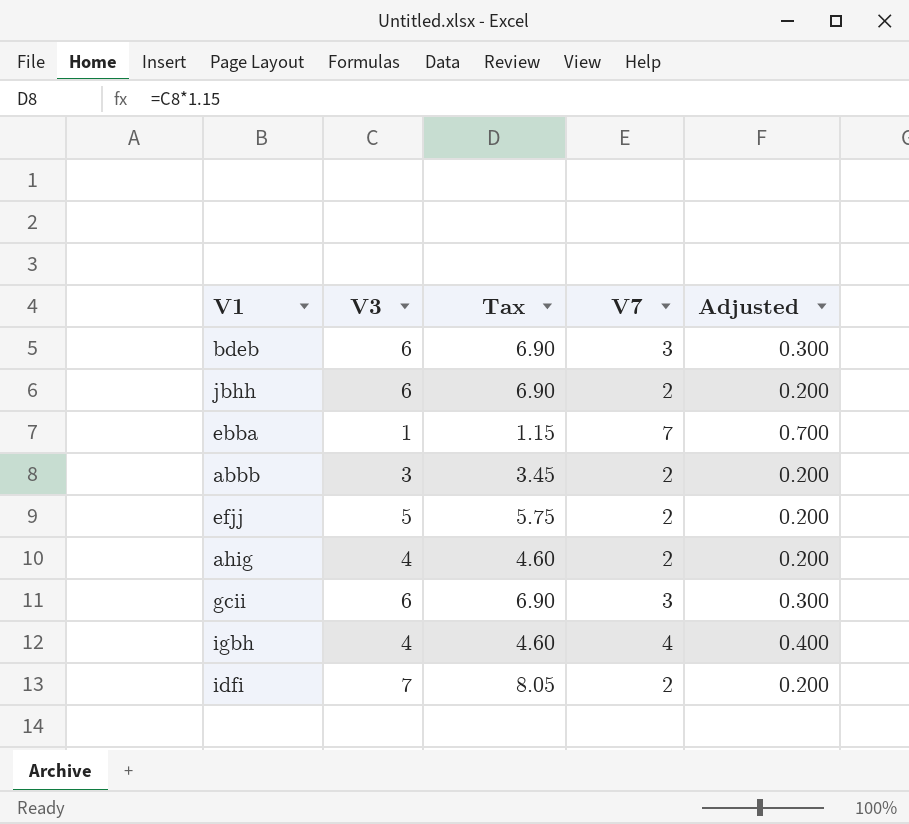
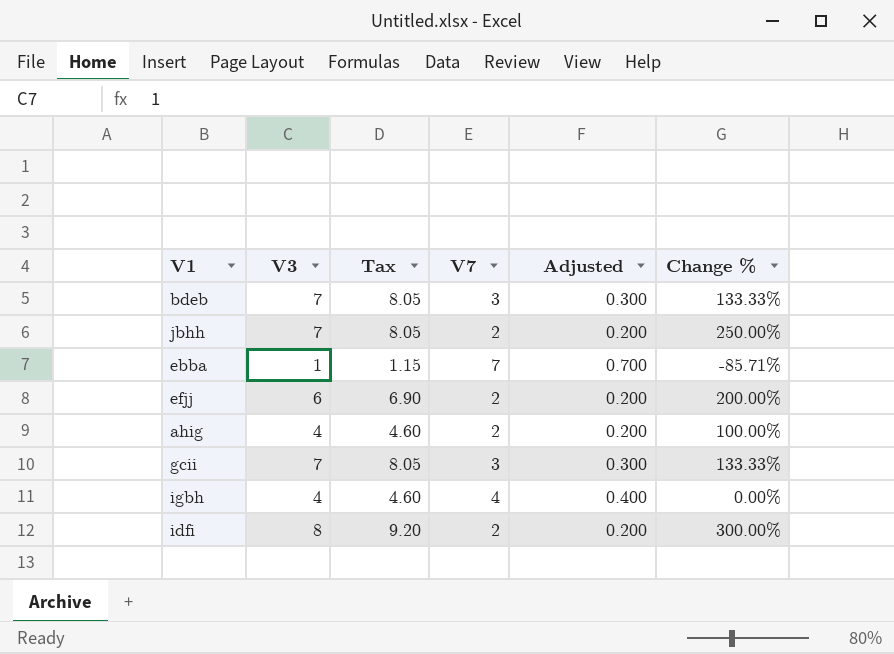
column Change % | formula: none -> ([V3] - [V7]) / [V7]
row abbb: 3 | 3.45 | 2 | 0.200 -> none
bdeb | V3: 6 -> 7
bdeb | Tax: 6.90 -> 8.05
jbhh | V3: 6 -> 7
jbhh | Tax: 6.90 -> 8.05
efjj | V3: 5 -> 6
efjj | Tax: 5.75 -> 6.90
gcii | V3: 6 -> 7
gcii | Tax: 6.90 -> 8.05
idfi | V3: 7 -> 8
idfi | Tax: 8.05 -> 9.20

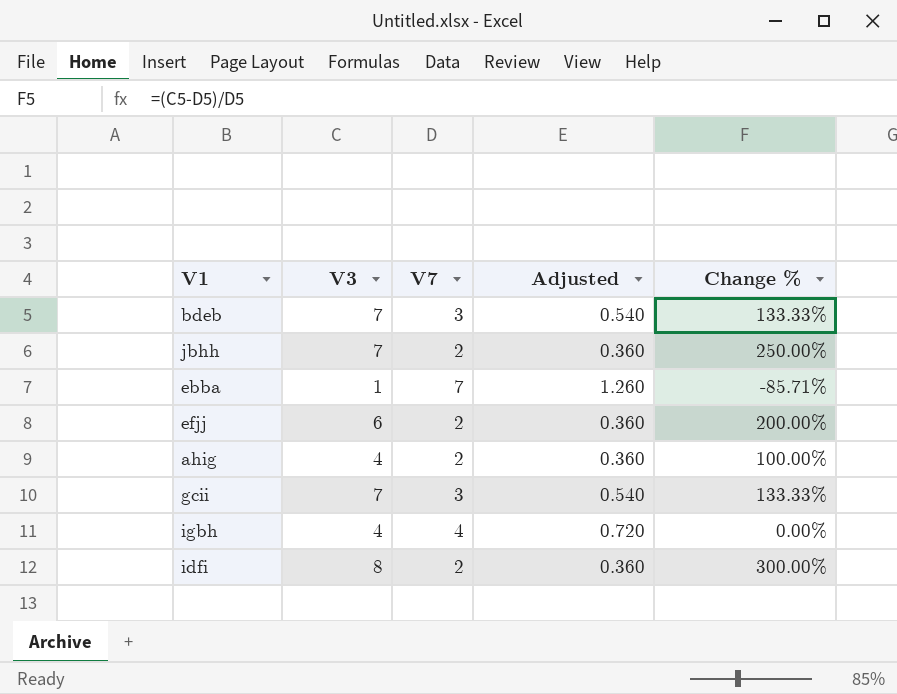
column Tax | formula: [V3] * 1.15 -> none
column Adjusted | formula: [V7] * 0.1 -> [V7] * 0.18

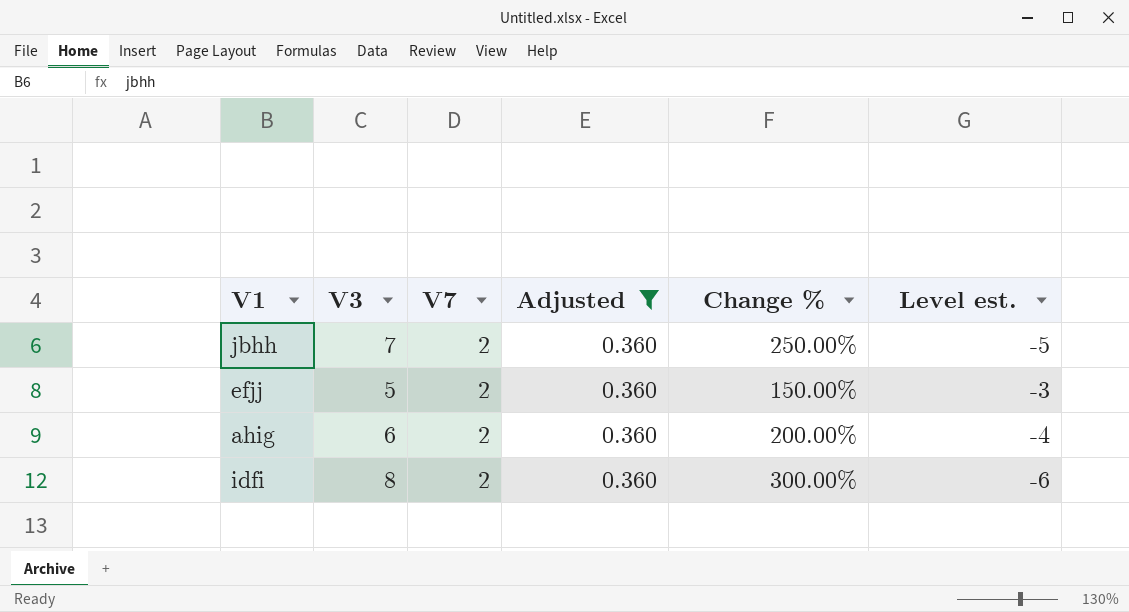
filter: none -> Adjusted = 0.360
column Level est. | formula: none -> [V7] - [V3]
efjj | V3: 6 -> 5
efjj | Change %: 200.00% -> 150.00%
ahig | V3: 4 -> 6
ahig | Change %: 100.00% -> 200.00%

